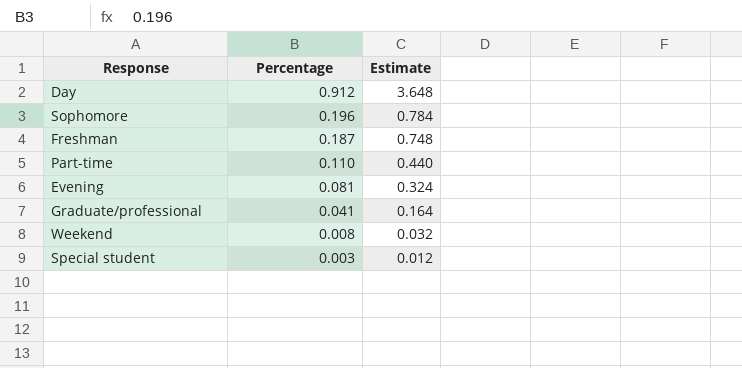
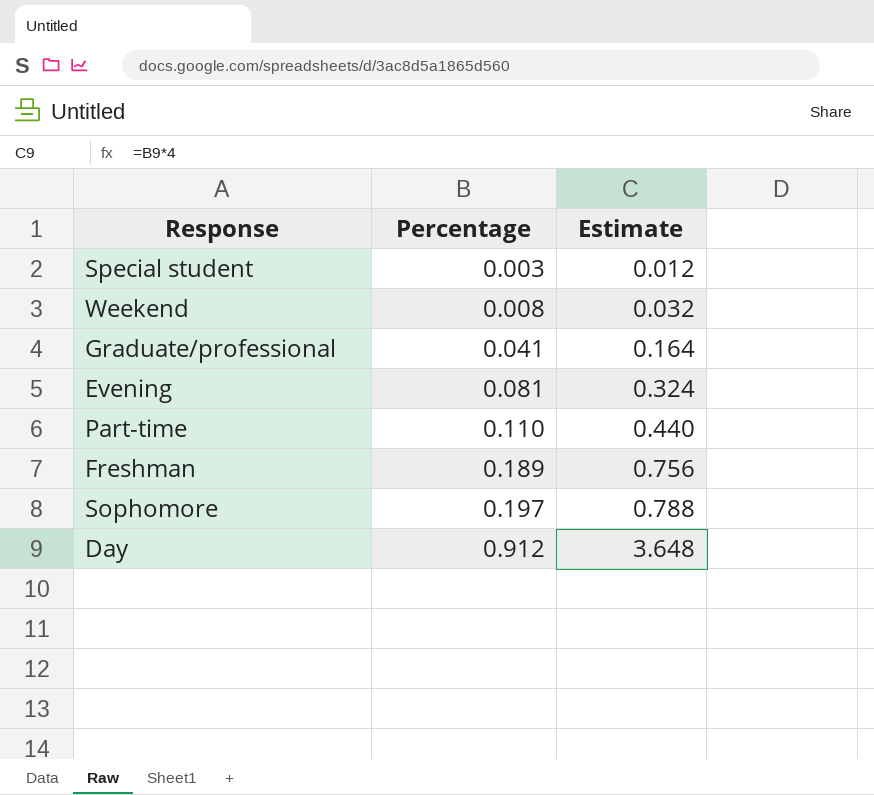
row order: Percentage descending -> Percentage ascending
Freshman | Percentage: 0.187 -> 0.189
Freshman | Estimate: 0.748 -> 0.756
Sophomore | Percentage: 0.196 -> 0.197
Sophomore | Estimate: 0.784 -> 0.788

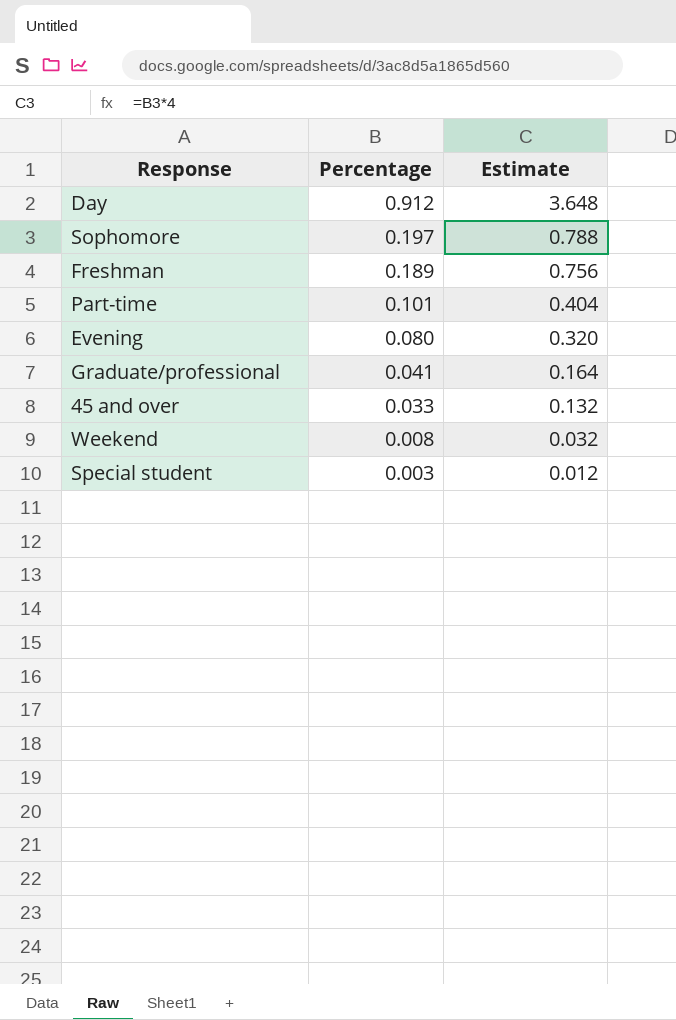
row order: Percentage ascending -> Percentage descending
Part-time | Percentage: 0.110 -> 0.101
Part-time | Estimate: 0.440 -> 0.404
Evening | Percentage: 0.081 -> 0.080
Evening | Estimate: 0.324 -> 0.320
row 45 and over: none -> 0.033 | 0.132

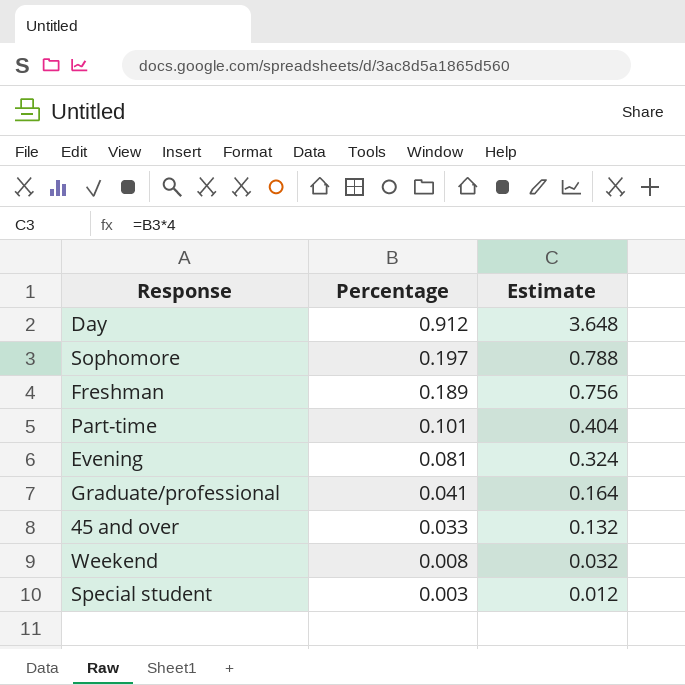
Evening | Percentage: 0.080 -> 0.081
Evening | Estimate: 0.320 -> 0.324

